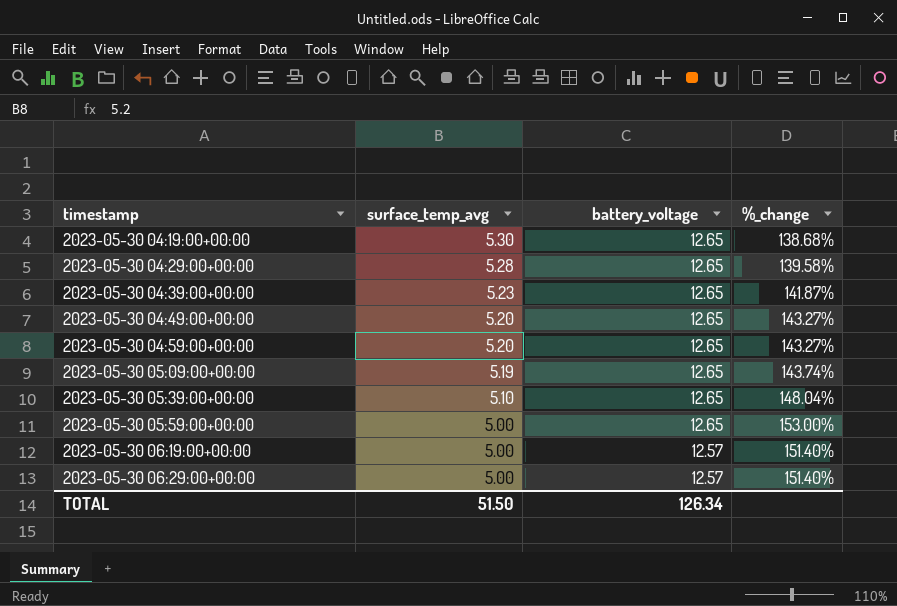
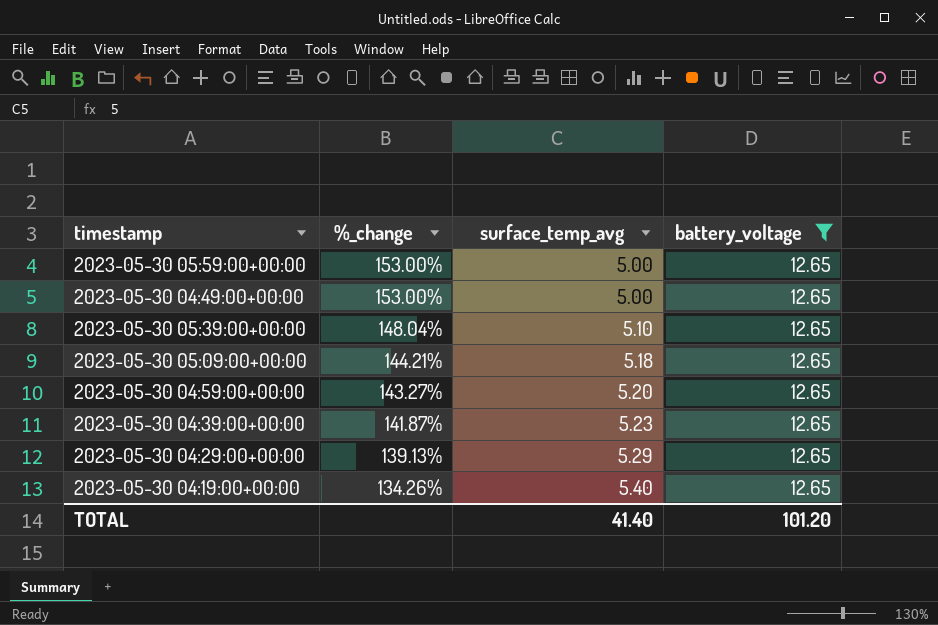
filter: none -> battery_voltage = 12.65
row order: timestamp ascending -> %_change descending
column %_change | position: 4 -> 2
2023-05-30 04:49:00+00:00 | %_change: 143.27% -> 153.00%
2023-05-30 04:49:00+00:00 | surface_temp_avg: 5.20 -> 5.00
2023-05-30 05:09:00+00:00 | %_change: 143.74% -> 144.21%
2023-05-30 05:09:00+00:00 | surface_temp_avg: 5.19 -> 5.18
2023-05-30 04:29:00+00:00 | %_change: 139.58% -> 139.13%
2023-05-30 04:29:00+00:00 | surface_temp_avg: 5.28 -> 5.29
2023-05-30 04:19:00+00:00 | %_change: 138.68% -> 134.26%
2023-05-30 04:19:00+00:00 | surface_temp_avg: 5.30 -> 5.40
TOTAL | surface_temp_avg: 51.50 -> 41.40
TOTAL | battery_voltage: 126.34 -> 101.20

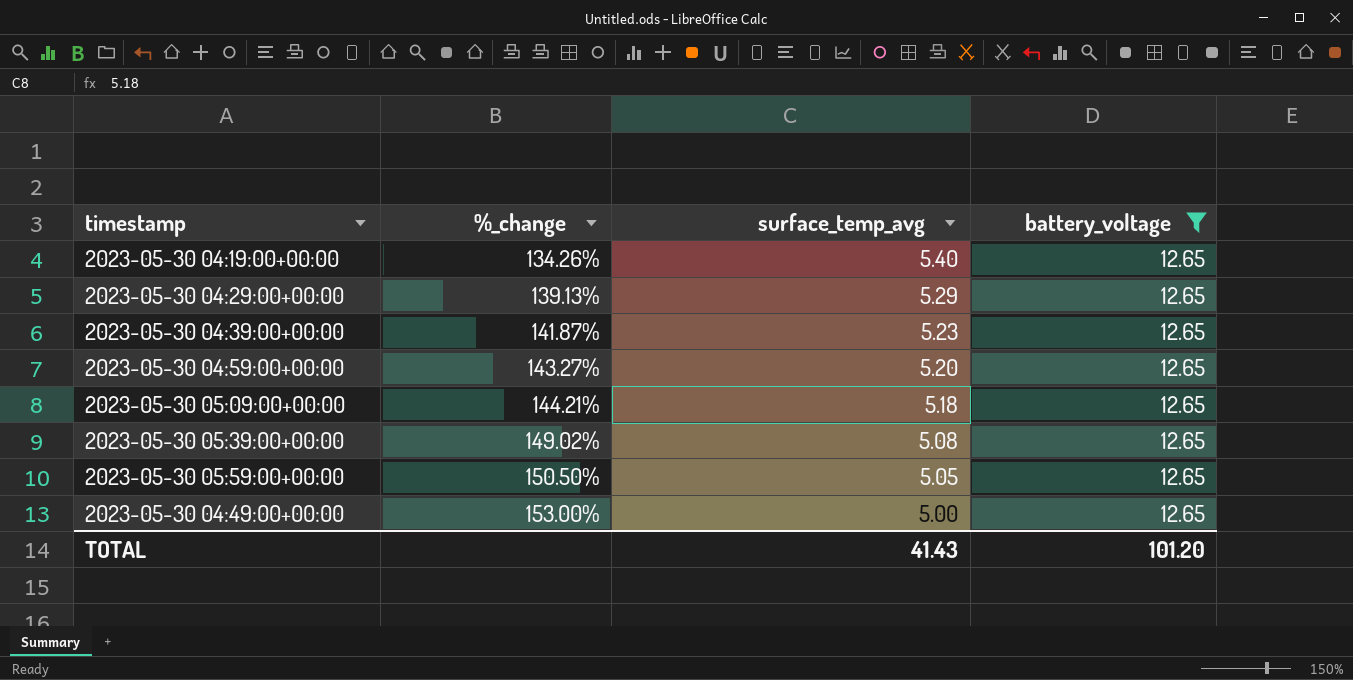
row order: %_change descending -> %_change ascending
2023-05-30 05:39:00+00:00 | %_change: 148.04% -> 149.02%
2023-05-30 05:39:00+00:00 | surface_temp_avg: 5.10 -> 5.08
2023-05-30 05:59:00+00:00 | %_change: 153.00% -> 150.50%
2023-05-30 05:59:00+00:00 | surface_temp_avg: 5.00 -> 5.05
TOTAL | surface_temp_avg: 41.40 -> 41.43

